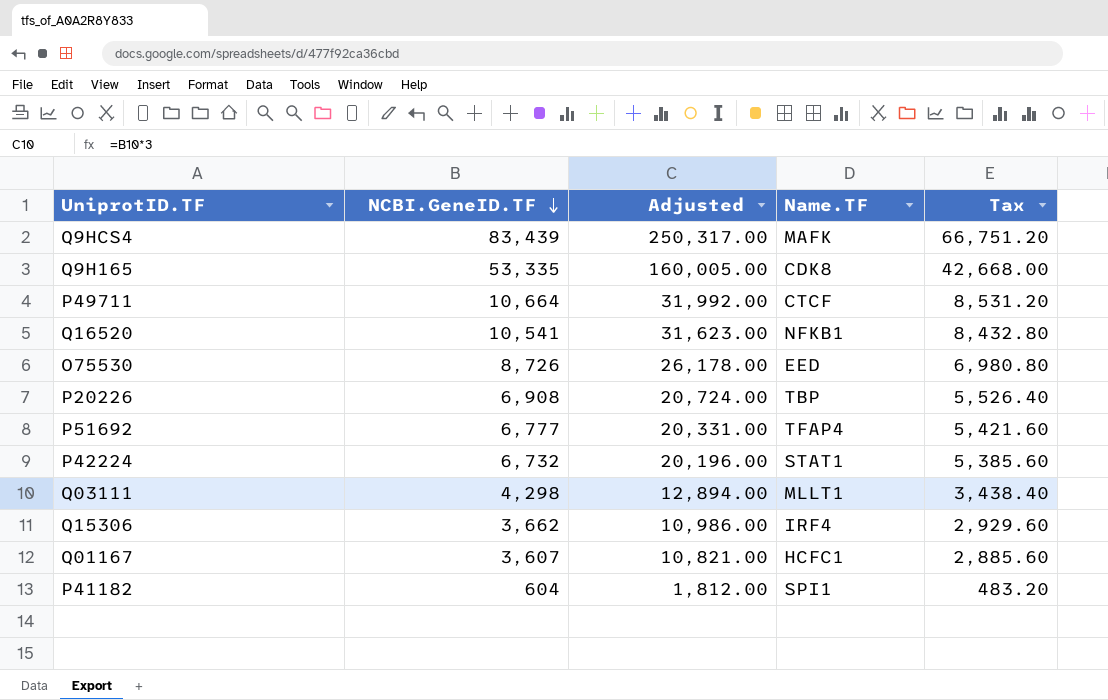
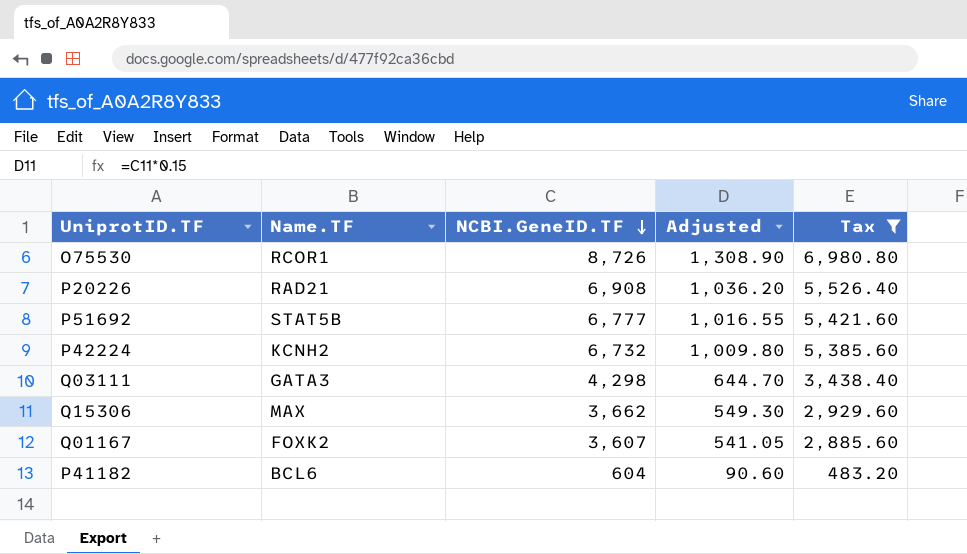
filter: none -> Tax <= 6,980.80
column Name.TF | position: 4 -> 2
column Adjusted | formula: [NCBI.GeneID.TF] * 3 -> [NCBI.GeneID.TF] * 0.15
O75530 | Name.TF: EED -> RCOR1
P20226 | Name.TF: TBP -> RAD21
P51692 | Name.TF: TFAP4 -> STAT5B
P42224 | Name.TF: STAT1 -> KCNH2
Q03111 | Name.TF: MLLT1 -> GATA3
Q15306 | Name.TF: IRF4 -> MAX
Q01167 | Name.TF: HCFC1 -> FOXK2
P41182 | Name.TF: SPI1 -> BCL6

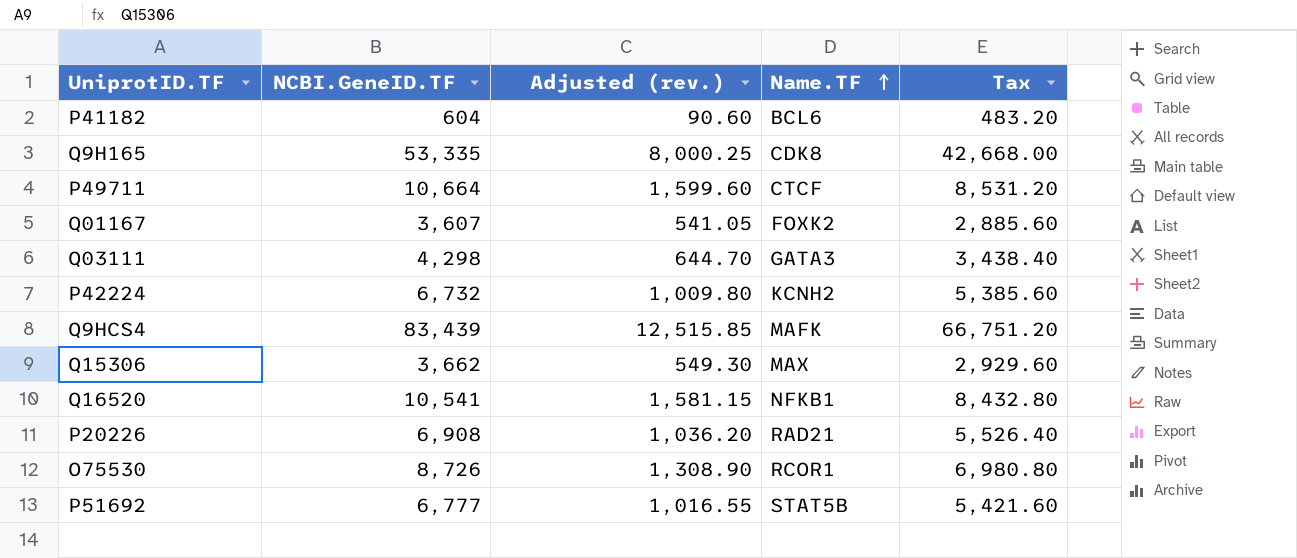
filter: Tax <= 6,980.80 -> none
row order: NCBI.GeneID.TF descending -> Name.TF ascending
column name: Adjusted -> Adjusted (rev.)
column Name.TF | position: 2 -> 4

